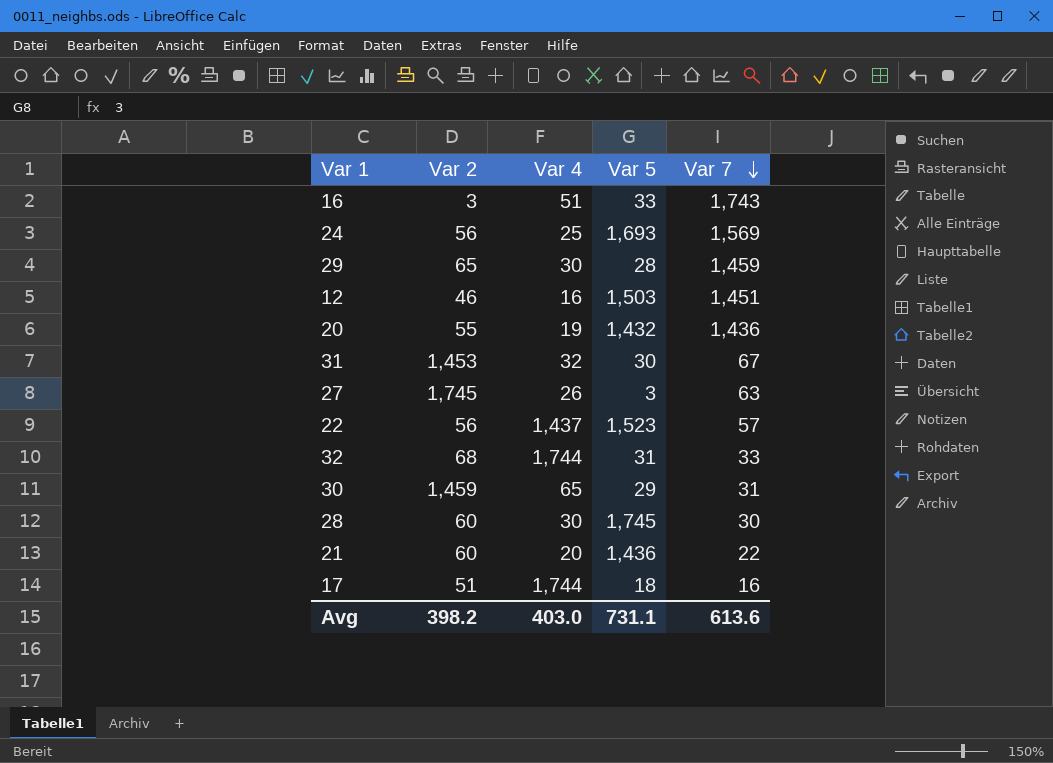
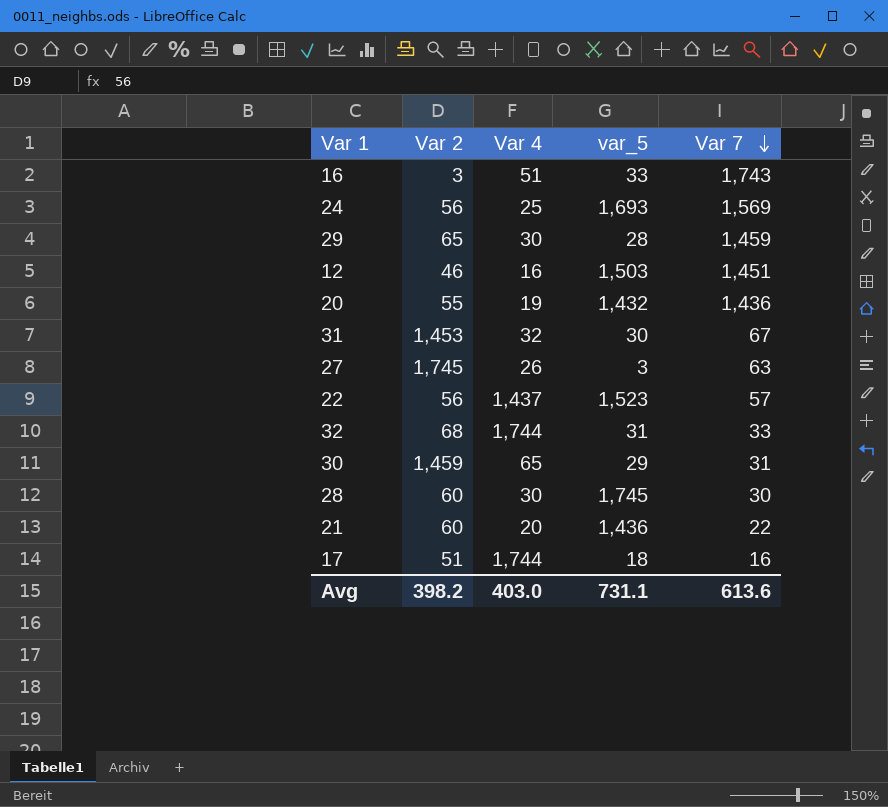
column name: Var 5 -> var_5

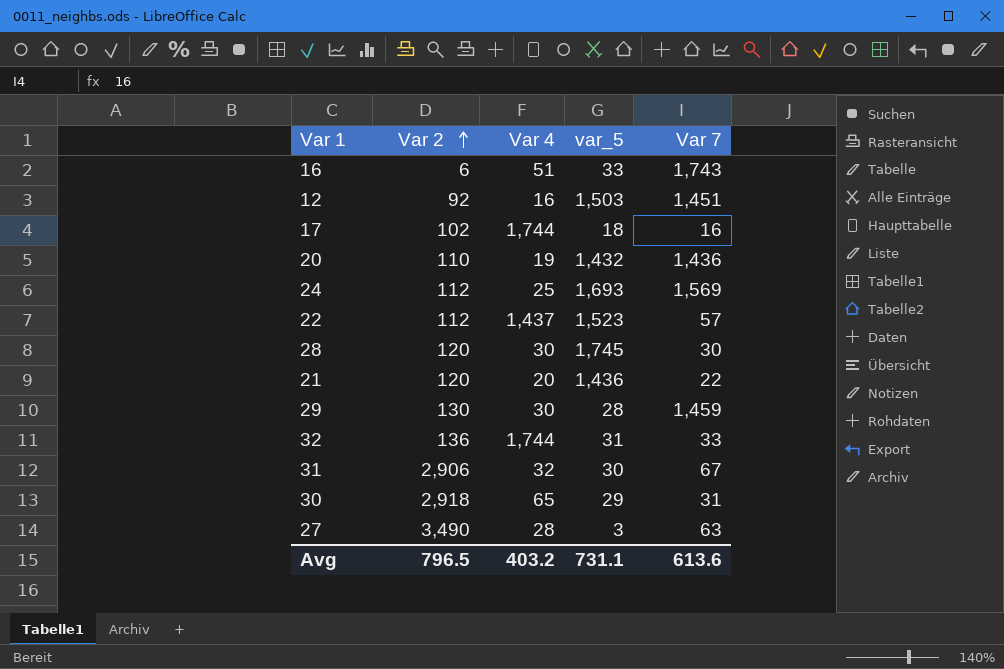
row order: Var 7 descending -> Var 2 ascending
16 | Var 2: 3 -> 6
12 | Var 2: 46 -> 92
17 | Var 2: 51 -> 102
20 | Var 2: 55 -> 110
24 | Var 2: 56 -> 112
22 | Var 2: 56 -> 112
28 | Var 2: 60 -> 120
21 | Var 2: 60 -> 120
29 | Var 2: 65 -> 130
32 | Var 2: 68 -> 136
31 | Var 2: 1,453 -> 2,906
30 | Var 2: 1,459 -> 2,918
27 | Var 2: 1,745 -> 3,490
27 | Var 4: 26 -> 28
Avg | Var 2: 398.2 -> 796.5
Avg | Var 4: 403.0 -> 403.2

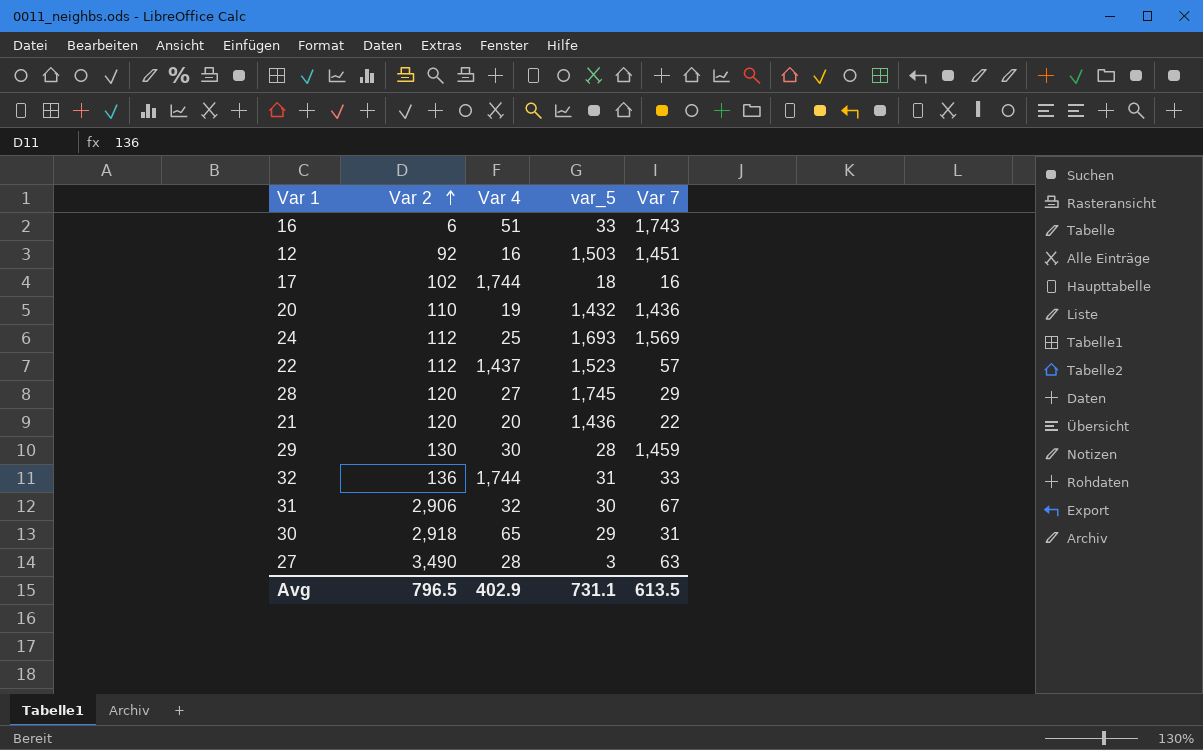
28 | Var 4: 30 -> 27
28 | Var 7: 30 -> 29
Avg | Var 4: 403.2 -> 402.9
Avg | Var 7: 613.6 -> 613.5

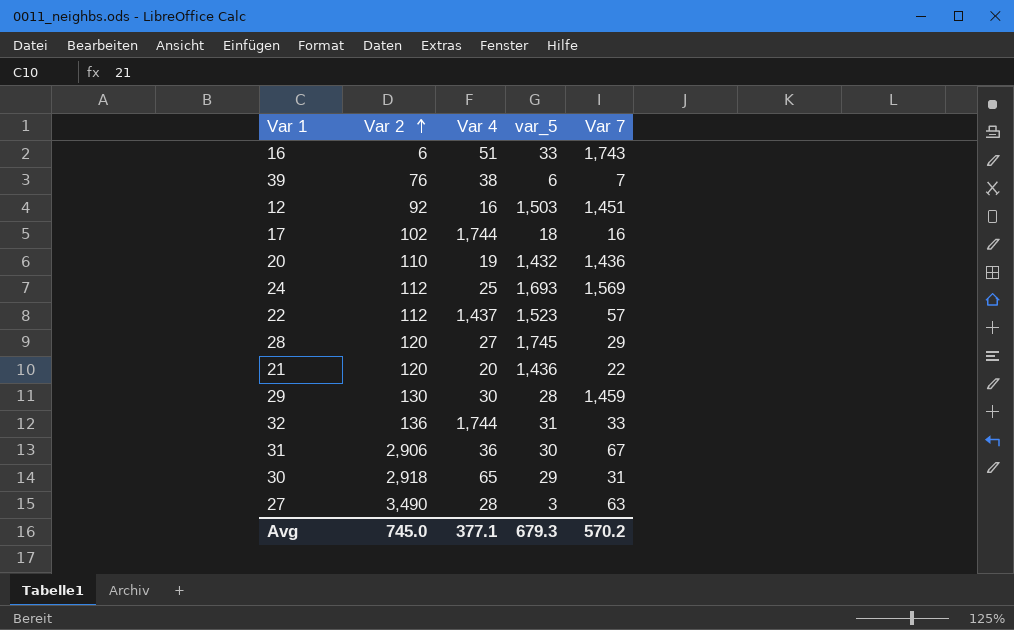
row 39: none -> 76 | 38 | 6 | 7
31 | Var 4: 32 -> 36
Avg | Var 2: 796.5 -> 745.0
Avg | Var 4: 402.9 -> 377.1
Avg | var_5: 731.1 -> 679.3
Avg | Var 7: 613.5 -> 570.2

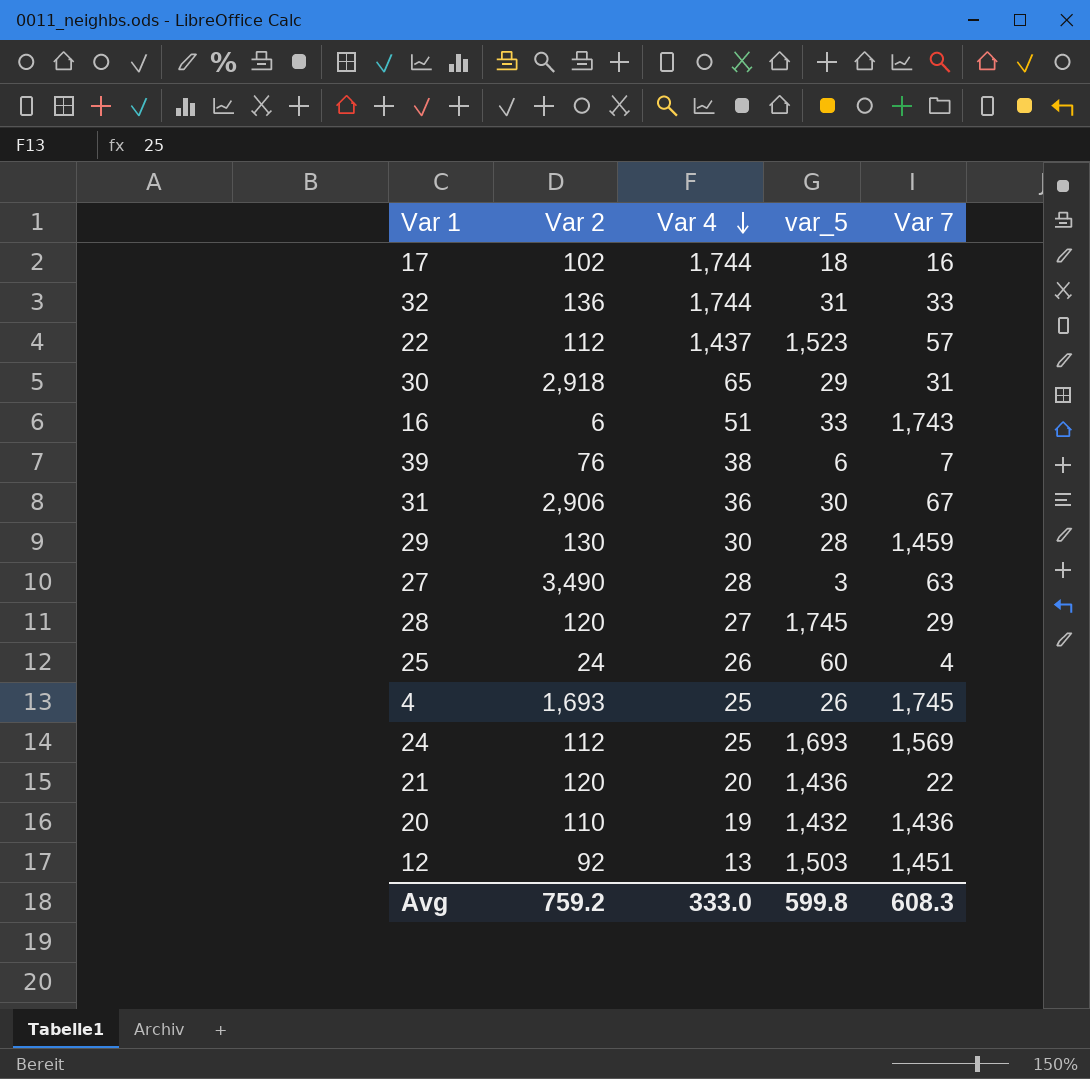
row order: Var 2 ascending -> Var 4 descending
row 25: none -> 24 | 26 | 60 | 4
row 4: none -> 1,693 | 25 | 26 | 1,745
12 | Var 4: 16 -> 13
Avg | Var 2: 745.0 -> 759.2
Avg | Var 4: 377.1 -> 333.0
Avg | var_5: 679.3 -> 599.8
Avg | Var 7: 570.2 -> 608.3

